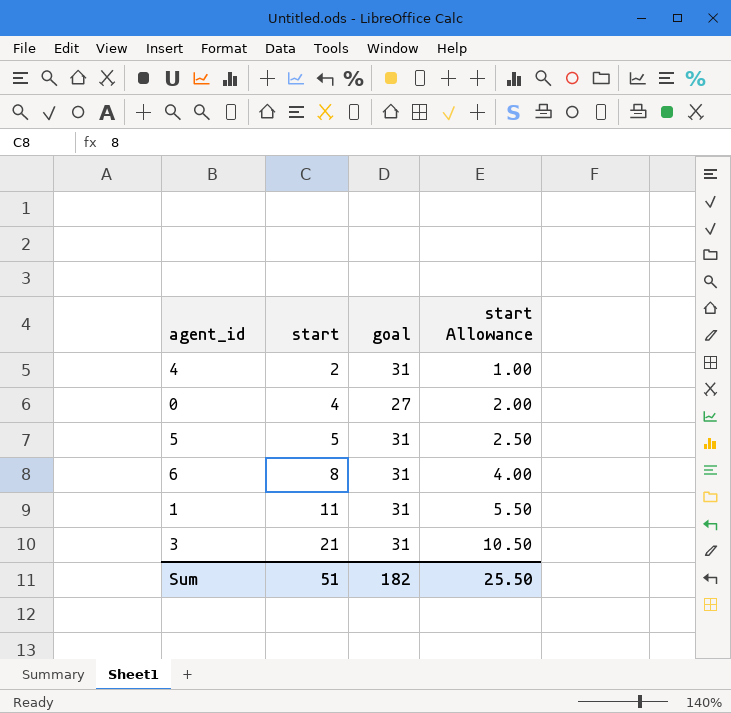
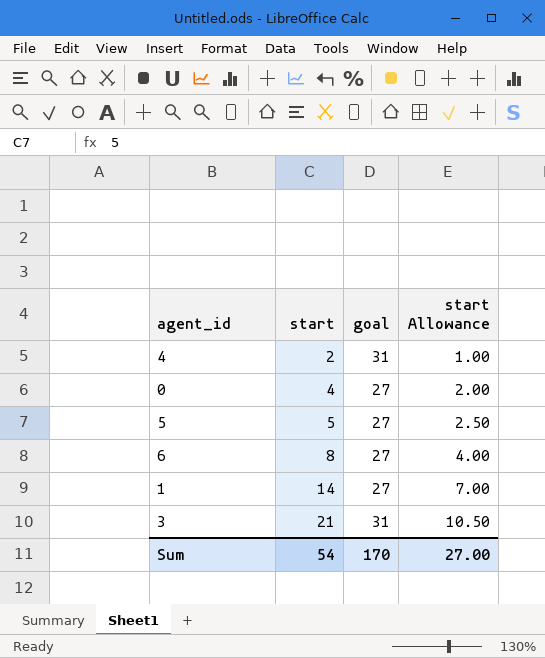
5 | goal: 31 -> 27
6 | goal: 31 -> 27
1 | start: 11 -> 14
1 | goal: 31 -> 27
1 | start Allowance: 5.50 -> 7.00
Sum | start: 51 -> 54
Sum | goal: 182 -> 170
Sum | start Allowance: 25.50 -> 27.00

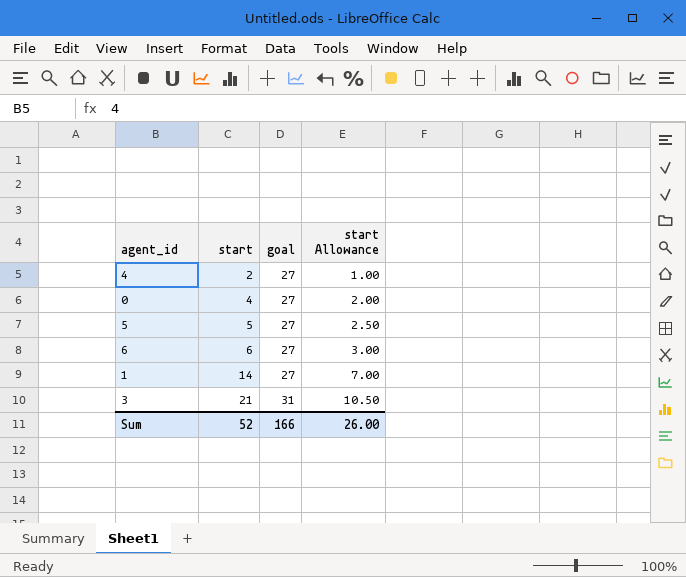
4 | goal: 31 -> 27
6 | start: 8 -> 6
6 | start Allowance: 4.00 -> 3.00
Sum | start: 54 -> 52
Sum | goal: 170 -> 166
Sum | start Allowance: 27.00 -> 26.00

